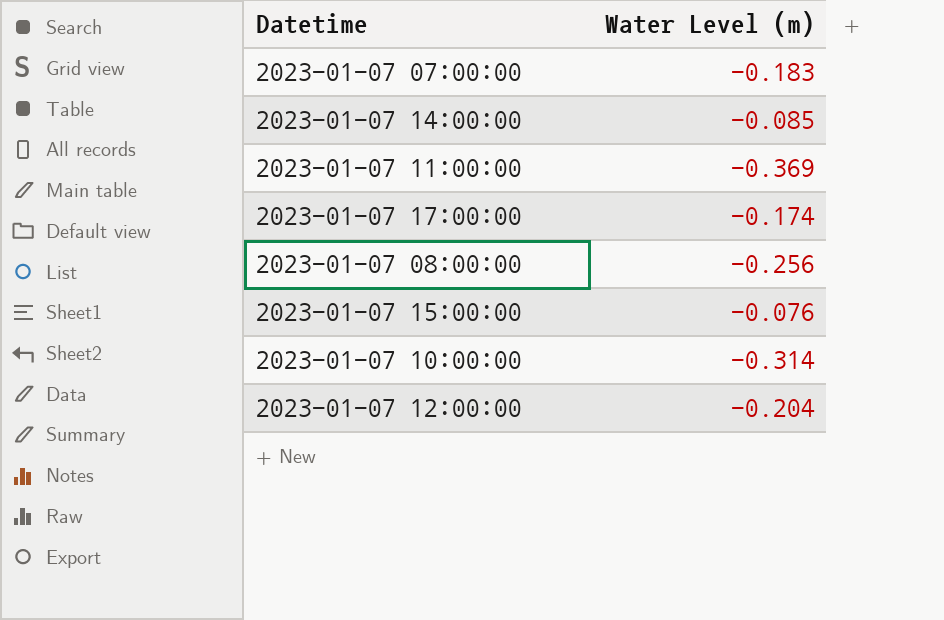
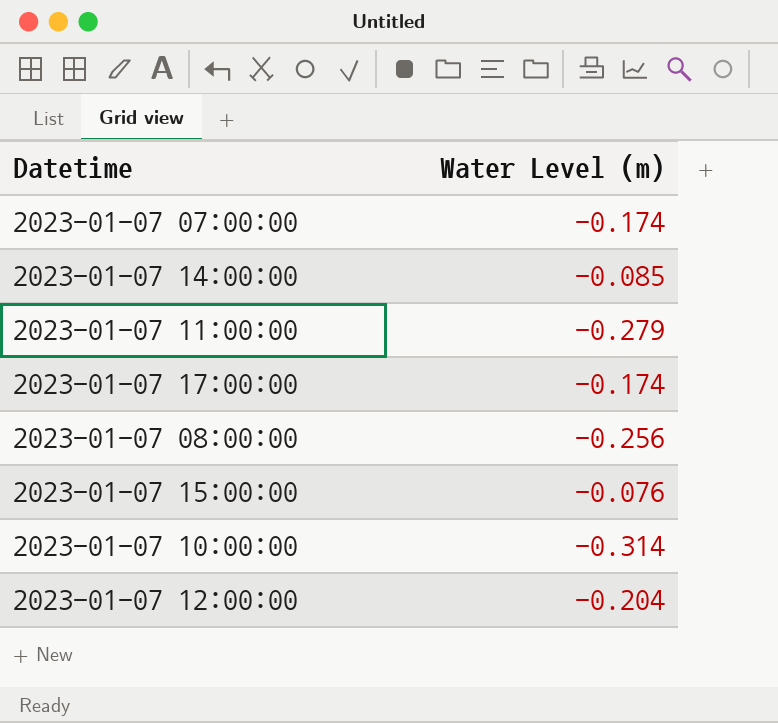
2023-01-07 07:00:00 | Water Level (m): -0.183 -> -0.174
2023-01-07 11:00:00 | Water Level (m): -0.369 -> -0.279

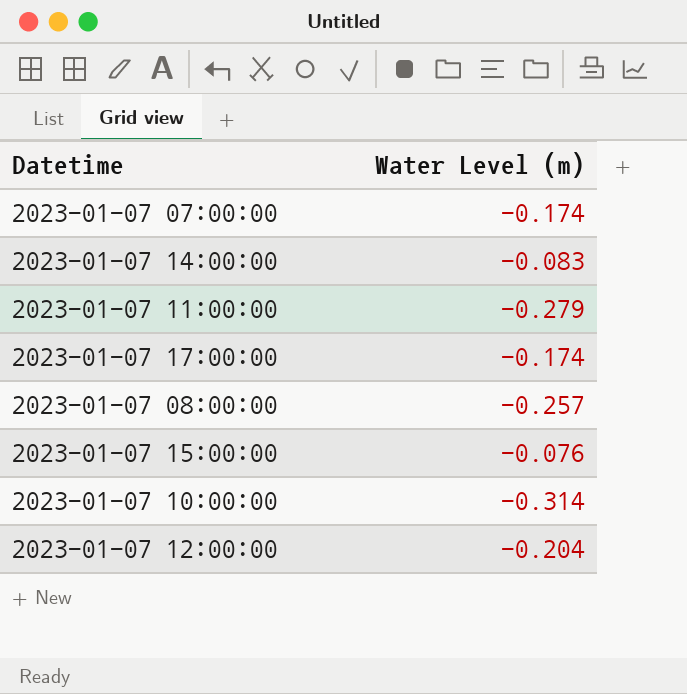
2023-01-07 14:00:00 | Water Level (m): -0.085 -> -0.083
2023-01-07 08:00:00 | Water Level (m): -0.256 -> -0.257

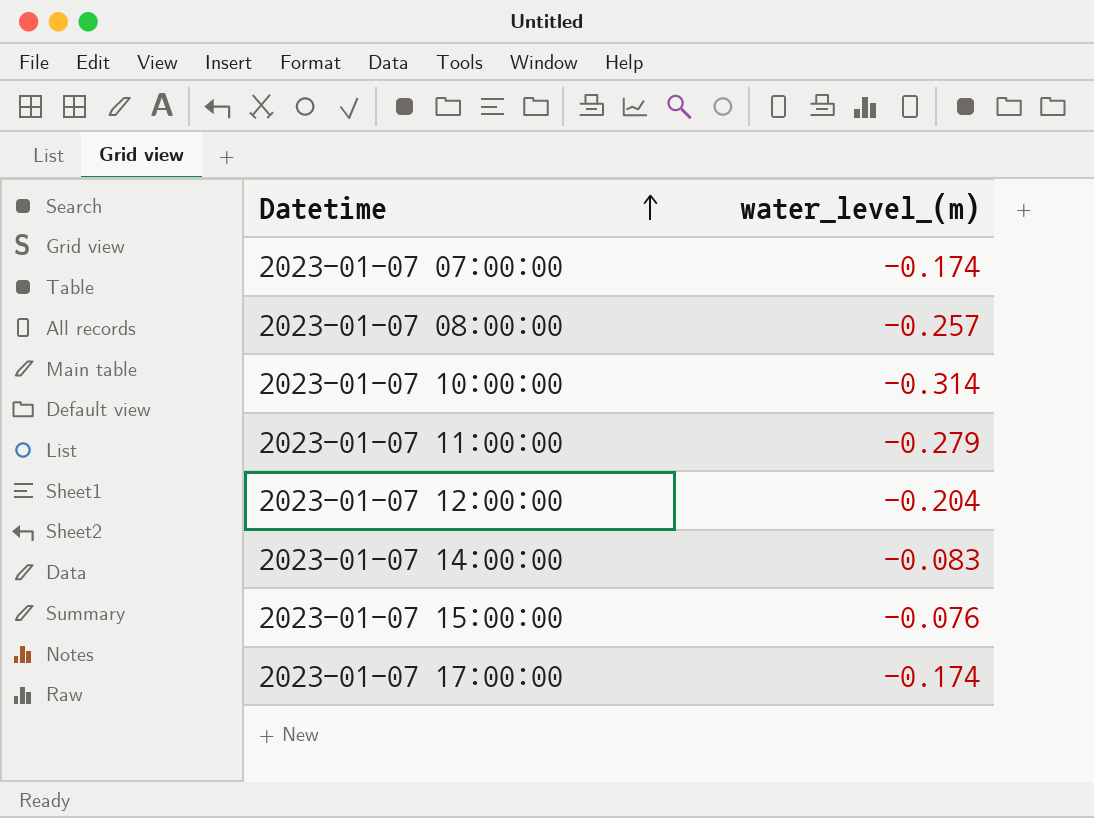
row order: none -> Datetime ascending
column name: Water Level (m) -> water_level_(m)

